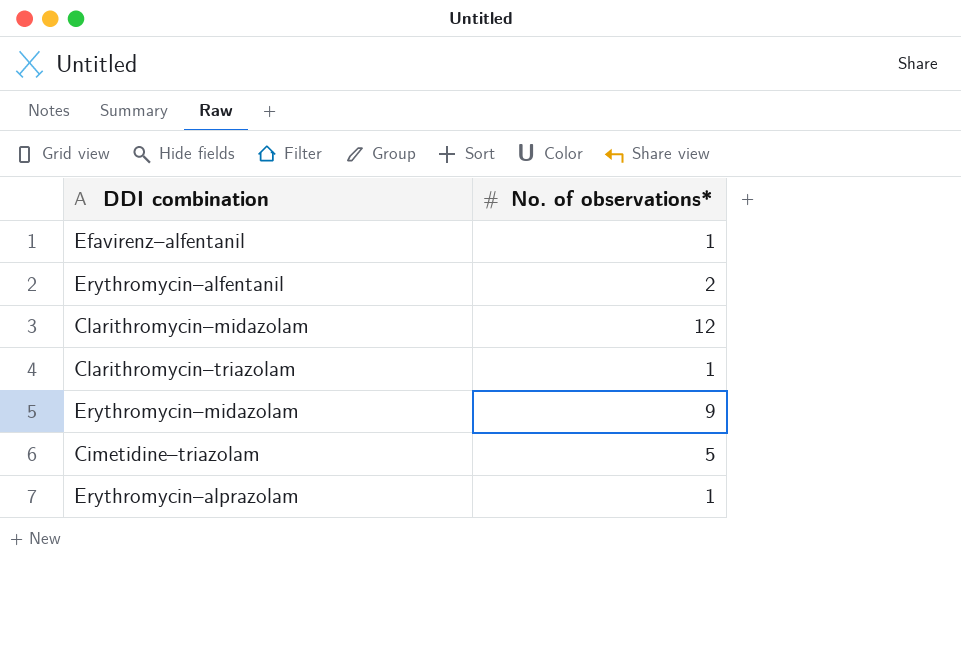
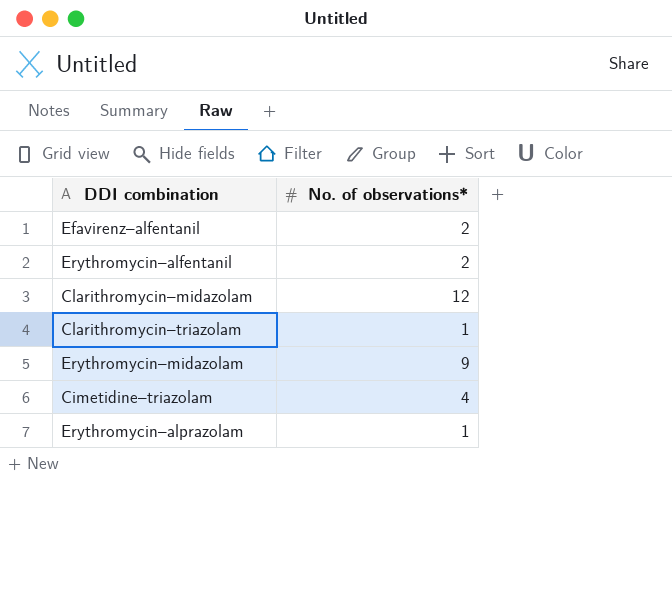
Efavirenz–alfentanil | No. of observations*: 1 -> 2
Cimetidine–triazolam | No. of observations*: 5 -> 4

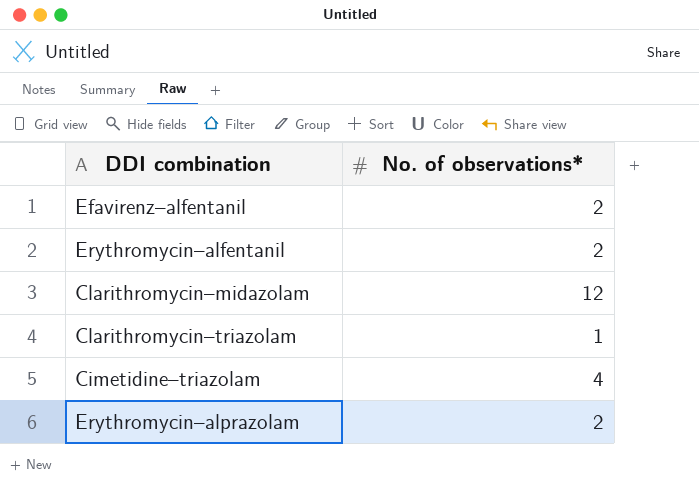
row Erythromycin–midazolam: 9 -> none
Erythromycin–alprazolam | No. of observations*: 1 -> 2

